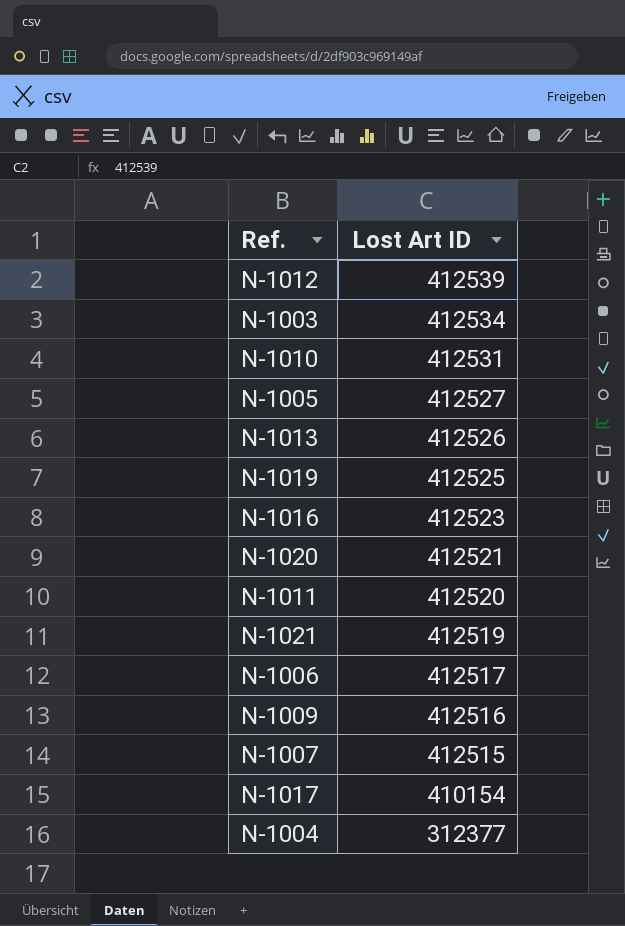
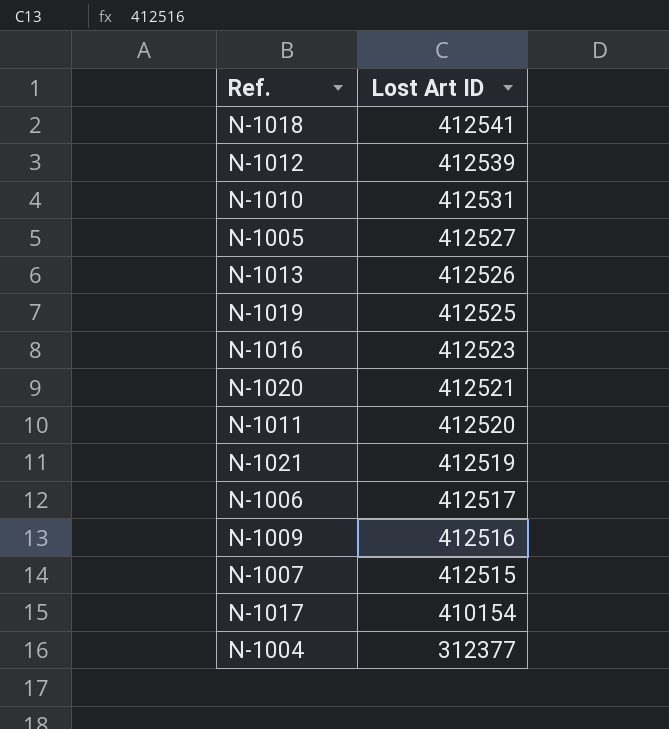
row N-1003: 412534 -> none
row N-1018: none -> 412541

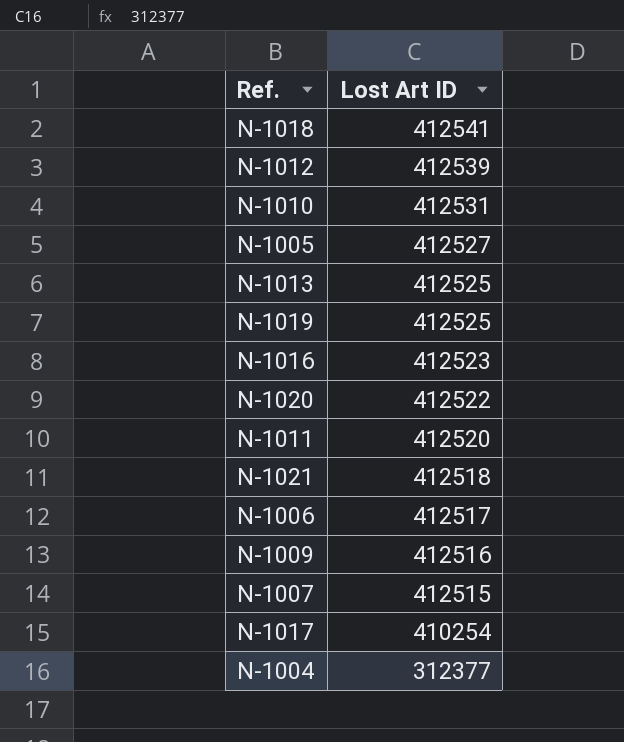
N-1013 | Lost Art ID: 412526 -> 412525
N-1020 | Lost Art ID: 412521 -> 412522
N-1021 | Lost Art ID: 412519 -> 412518
N-1017 | Lost Art ID: 410154 -> 410254

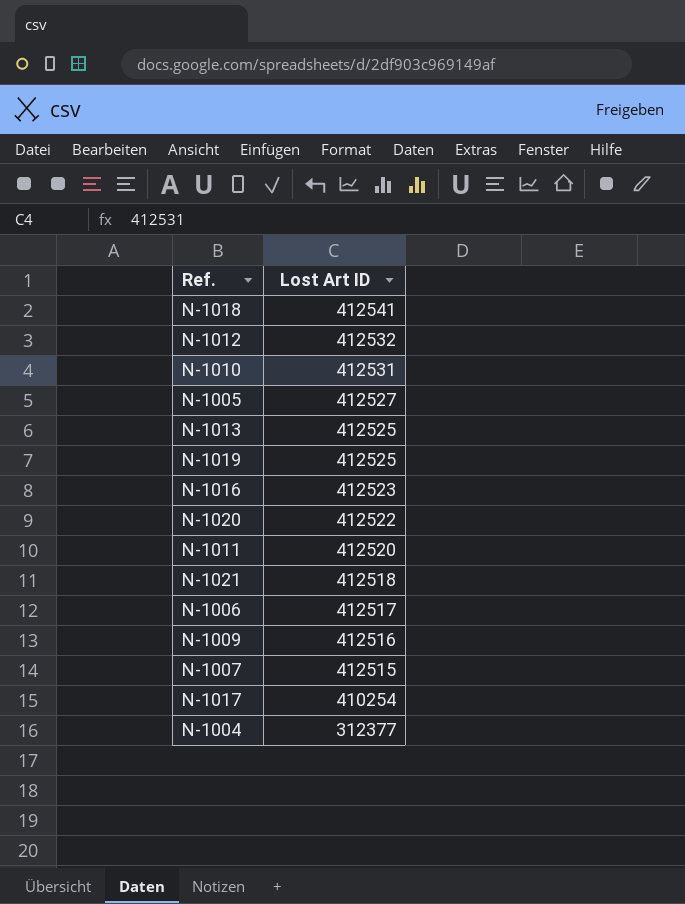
N-1012 | Lost Art ID: 412539 -> 412532

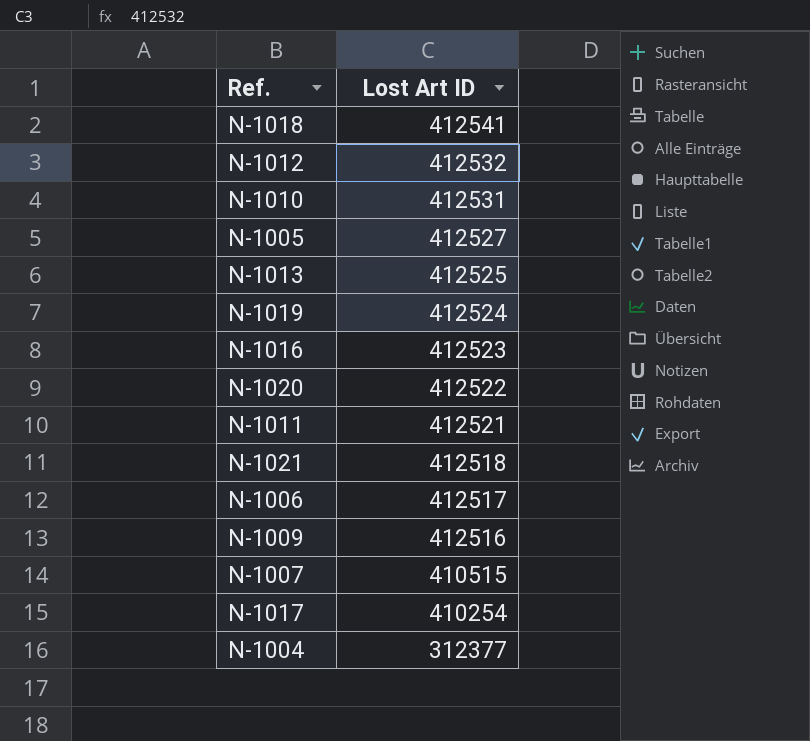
N-1019 | Lost Art ID: 412525 -> 412524
N-1011 | Lost Art ID: 412520 -> 412521
N-1007 | Lost Art ID: 412515 -> 410515

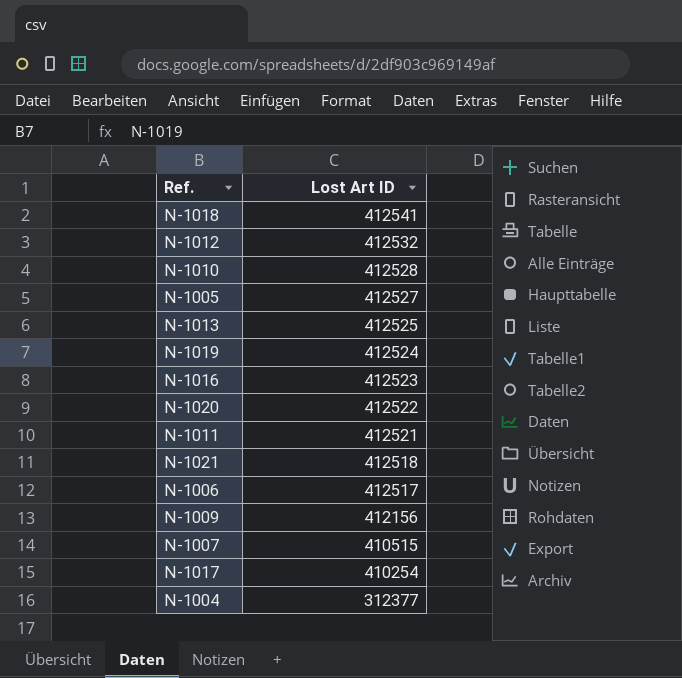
N-1010 | Lost Art ID: 412531 -> 412528
N-1009 | Lost Art ID: 412516 -> 412156

